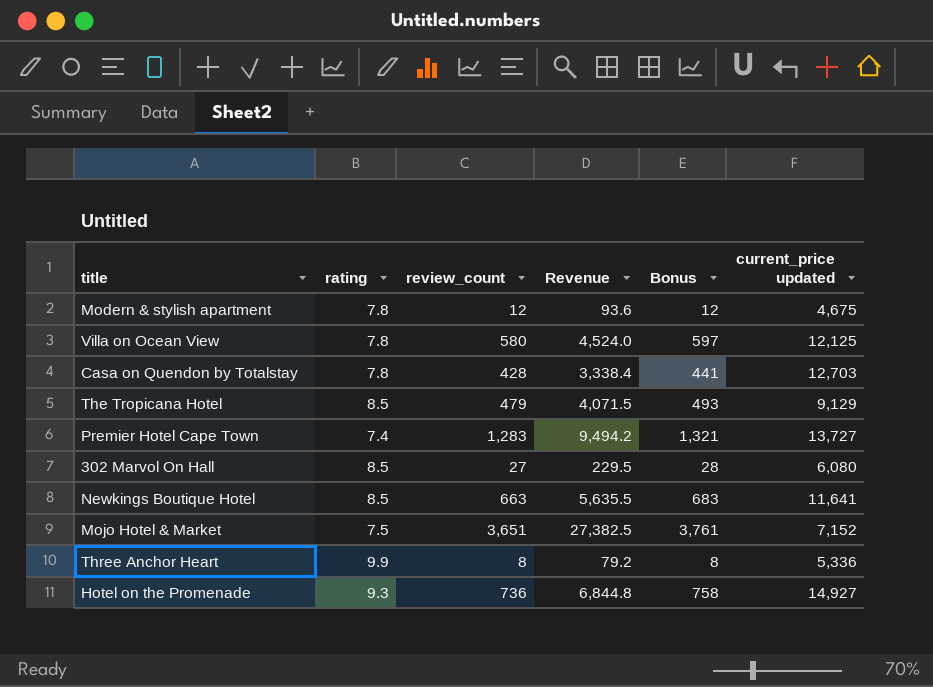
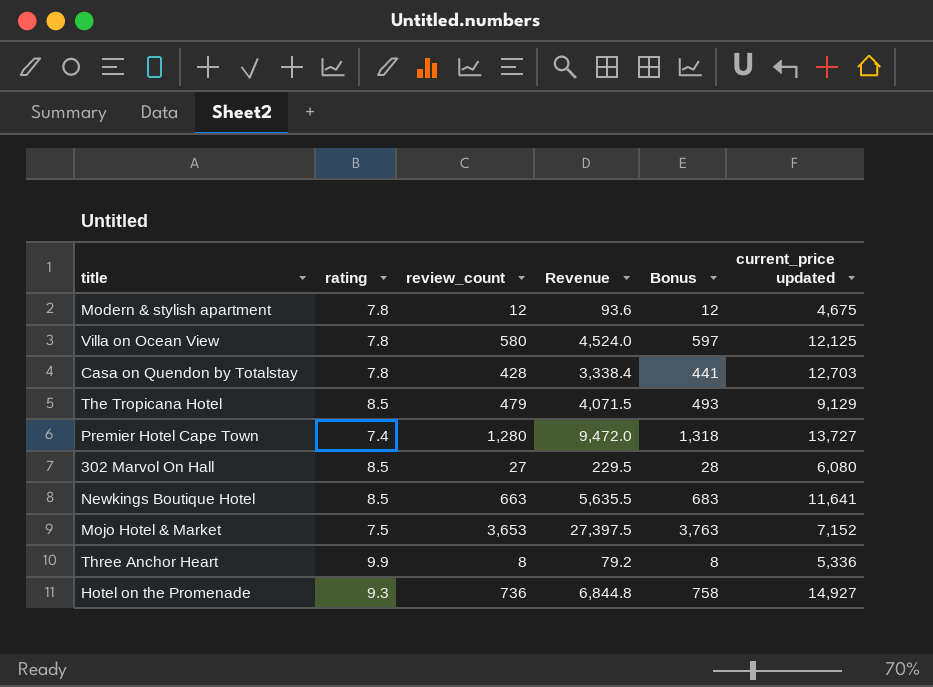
Premier Hotel Cape Town | review_count: 1,283 -> 1,280
Premier Hotel Cape Town | Revenue: 9,494.2 -> 9,472.0
Premier Hotel Cape Town | Bonus: 1,321 -> 1,318
Mojo Hotel & Market | review_count: 3,651 -> 3,653
Mojo Hotel & Market | Revenue: 27,382.5 -> 27,397.5
Mojo Hotel & Market | Bonus: 3,761 -> 3,763

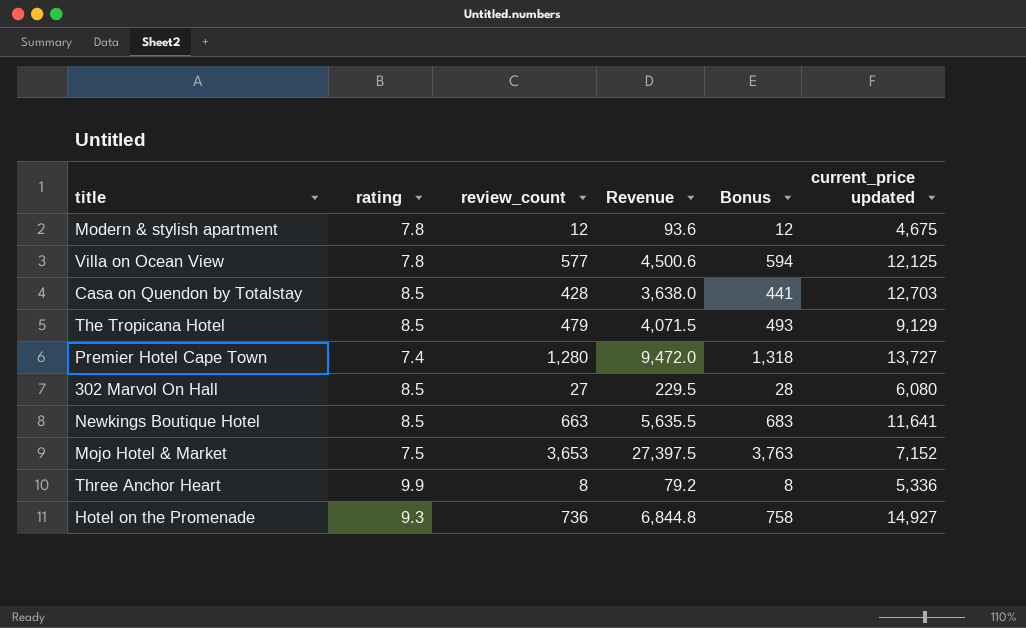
Villa on Ocean View | review_count: 580 -> 577
Villa on Ocean View | Revenue: 4,524.0 -> 4,500.6
Villa on Ocean View | Bonus: 597 -> 594
Casa on Quendon by Totalstay | rating: 7.8 -> 8.5
Casa on Quendon by Totalstay | Revenue: 3,338.4 -> 3,638.0

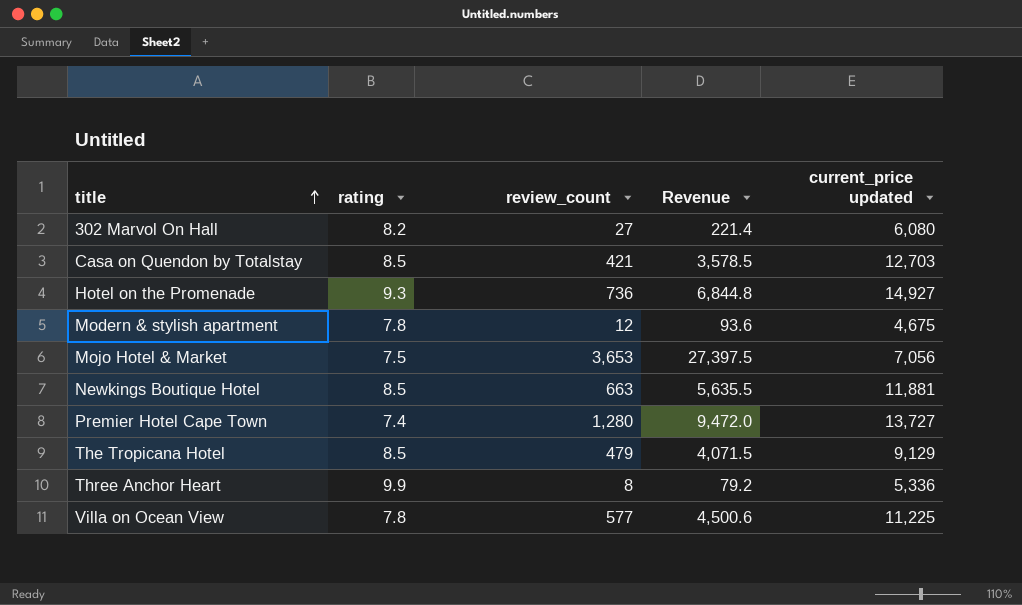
row order: none -> title ascending
column Bonus | formula: [review_count] * 1.03 -> none
302 Marvol On Hall | rating: 8.5 -> 8.2
302 Marvol On Hall | Revenue: 229.5 -> 221.4
Casa on Quendon by Totalstay | review_count: 428 -> 421
Casa on Quendon by Totalstay | Revenue: 3,638.0 -> 3,578.5
Mojo Hotel & Market | current_price updated: 7,152 -> 7,056
Newkings Boutique Hotel | current_price updated: 11,641 -> 11,881
Villa on Ocean View | current_price updated: 12,125 -> 11,225

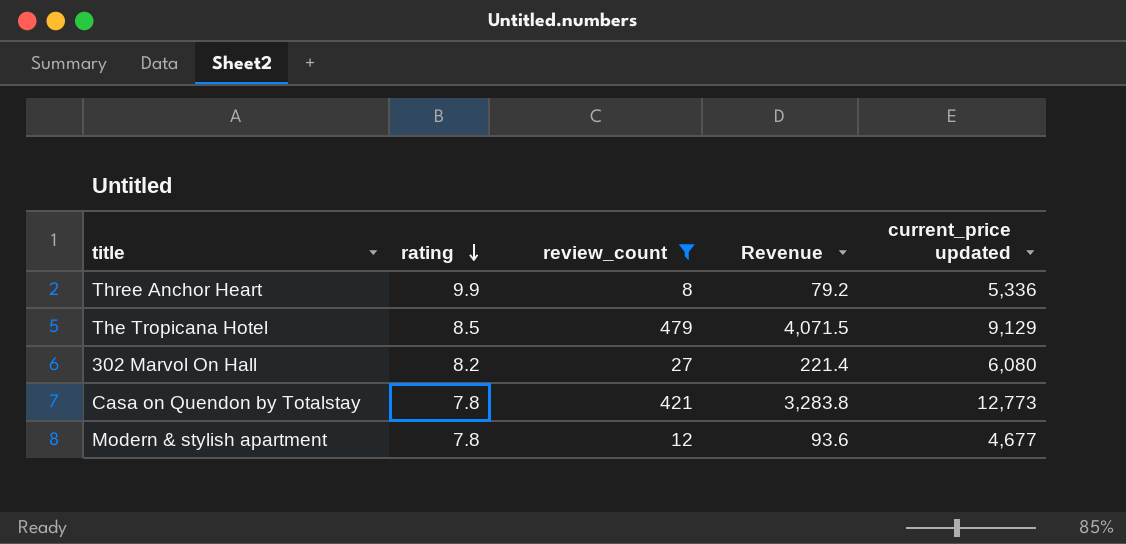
filter: none -> review_count <= 479
row order: title ascending -> rating descending
Casa on Quendon by Totalstay | rating: 8.5 -> 7.8
Casa on Quendon by Totalstay | Revenue: 3,578.5 -> 3,283.8
Casa on Quendon by Totalstay | current_price updated: 12,703 -> 12,773
Modern & stylish apartment | current_price updated: 4,675 -> 4,677

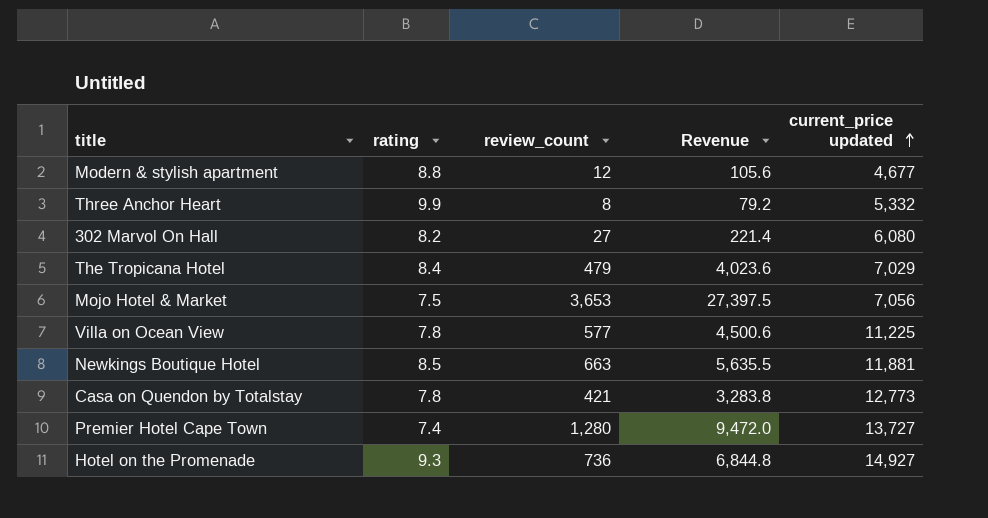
filter: review_count <= 479 -> none
row order: rating descending -> current_price updated ascending
Modern & stylish apartment | rating: 7.8 -> 8.8
Modern & stylish apartment | Revenue: 93.6 -> 105.6
Three Anchor Heart | current_price updated: 5,336 -> 5,332
The Tropicana Hotel | rating: 8.5 -> 8.4
The Tropicana Hotel | Revenue: 4,071.5 -> 4,023.6
The Tropicana Hotel | current_price updated: 9,129 -> 7,029

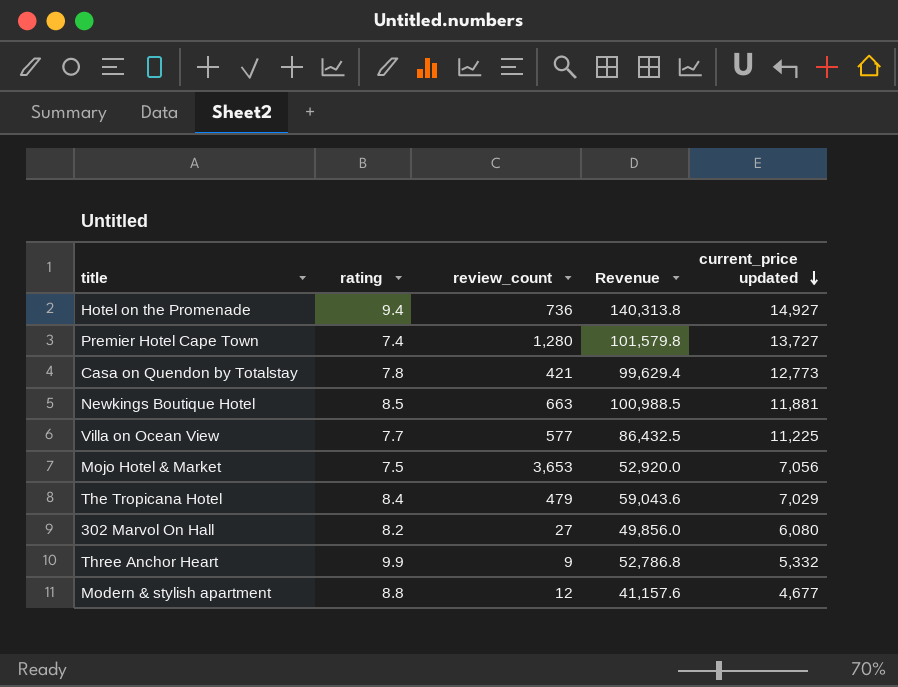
row order: current_price updated ascending -> current_price updated descending
column Revenue | formula: [rating] * [review_count] -> [rating] * [current_price updated]
Hotel on the Promenade | rating: 9.3 -> 9.4
Villa on Ocean View | rating: 7.8 -> 7.7
Three Anchor Heart | review_count: 8 -> 9

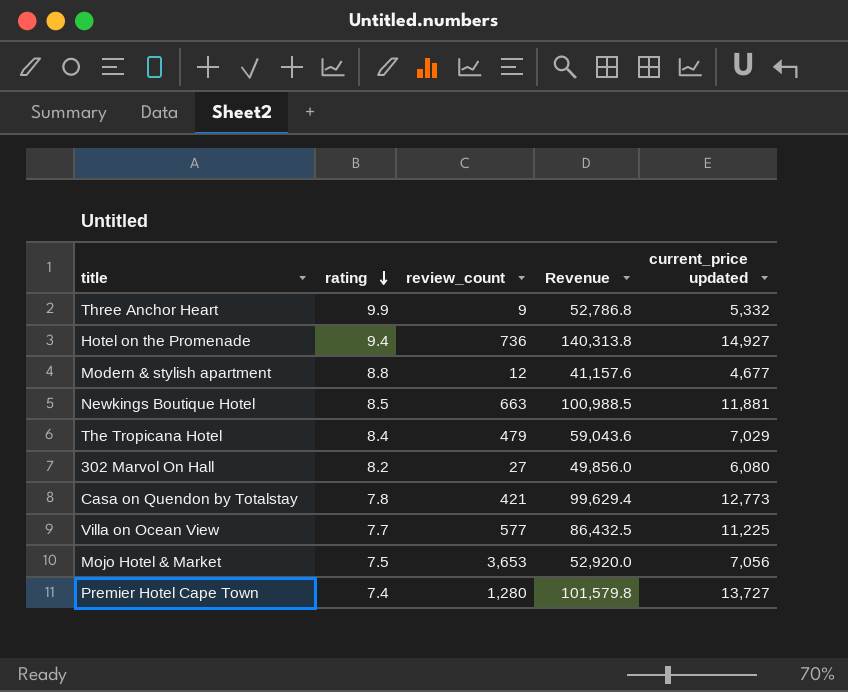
row order: current_price updated descending -> rating descending

